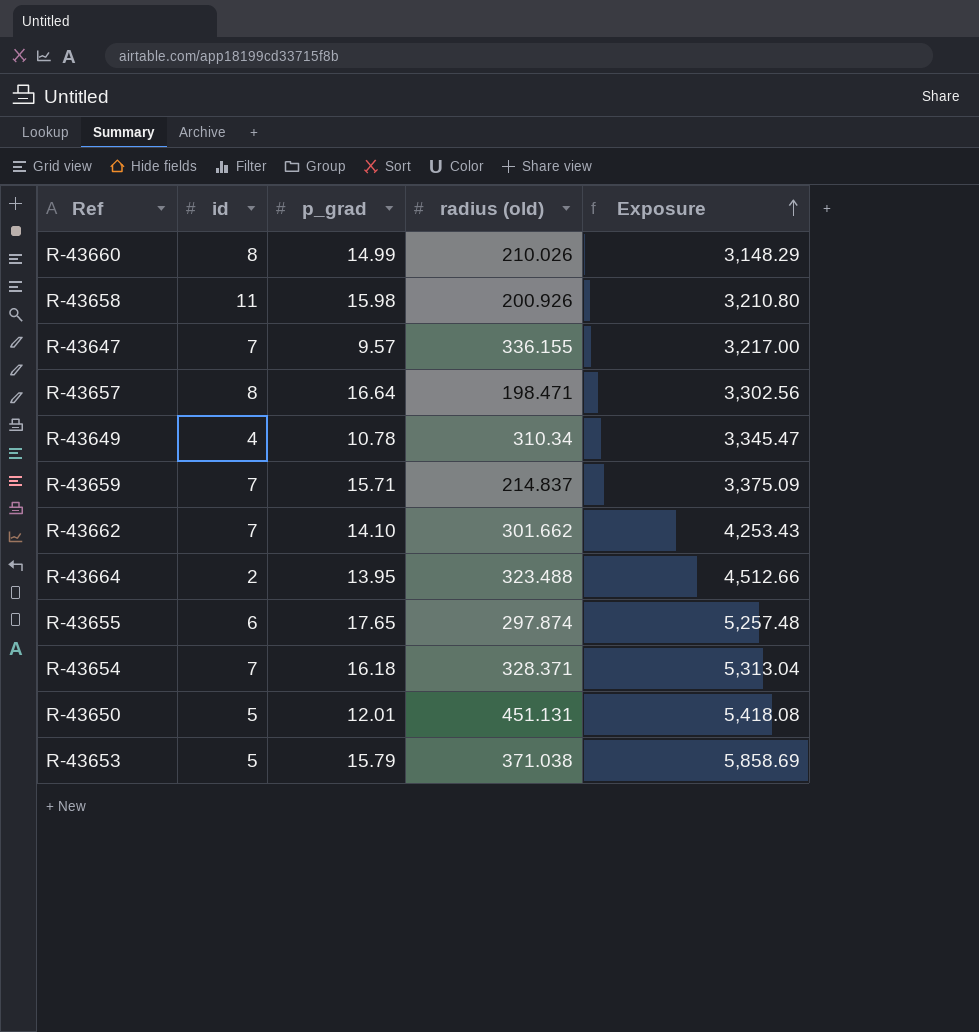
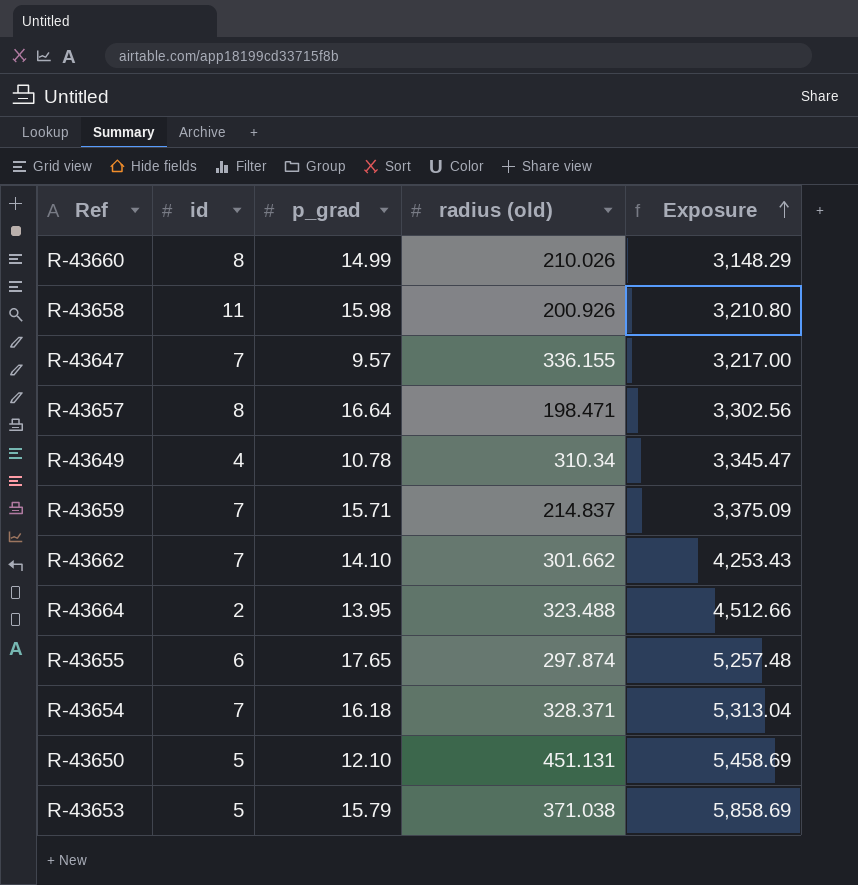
R-43650 | p_grad: 12.01 -> 12.10
R-43650 | Exposure: 5,418.08 -> 5,458.69

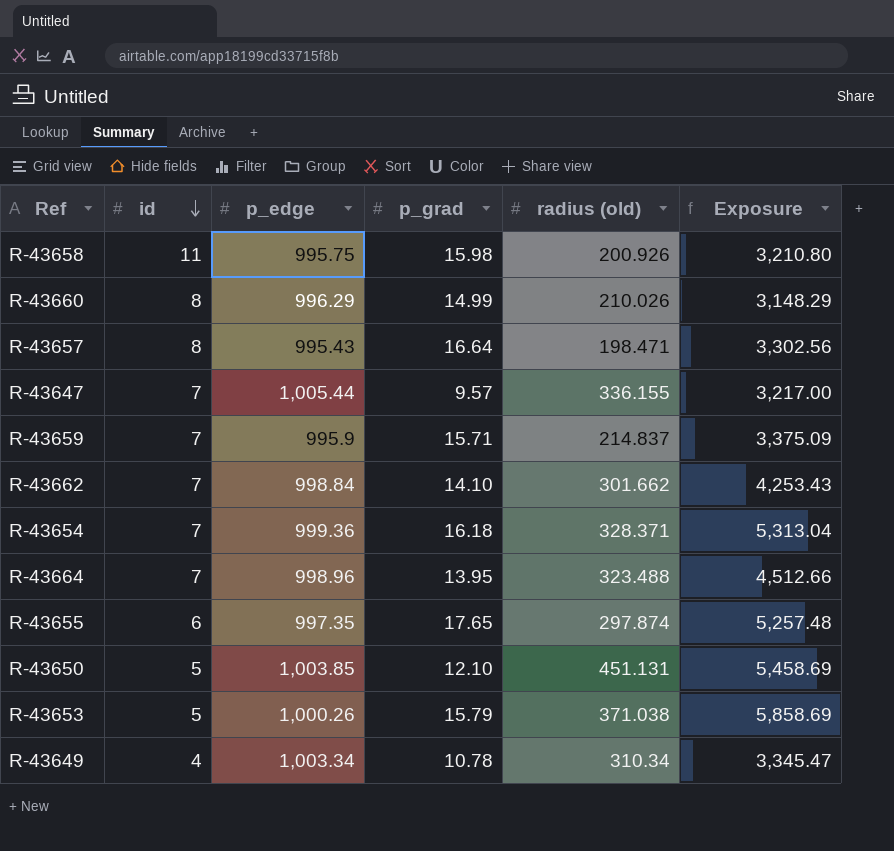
row order: Exposure ascending -> id descending
column p_edge | position: none -> 3
R-43664 | id: 2 -> 7

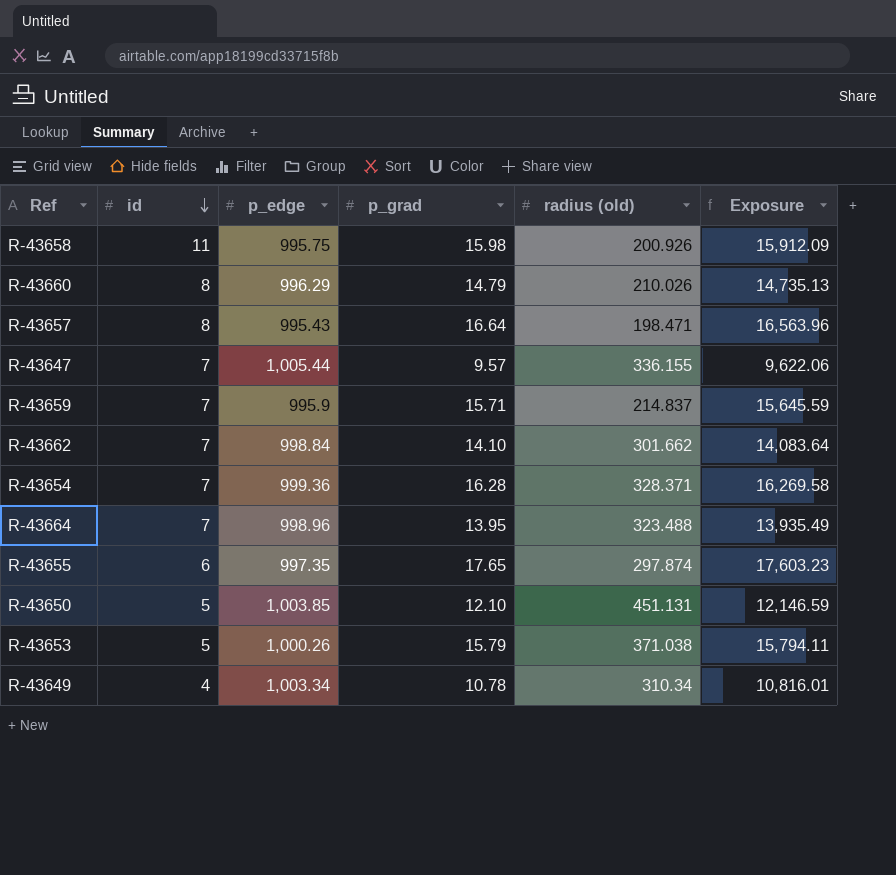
column Exposure | formula: [p_grad] * [radius (old)] -> [p_edge] * [p_grad]
R-43660 | p_grad: 14.99 -> 14.79
R-43654 | p_grad: 16.18 -> 16.28

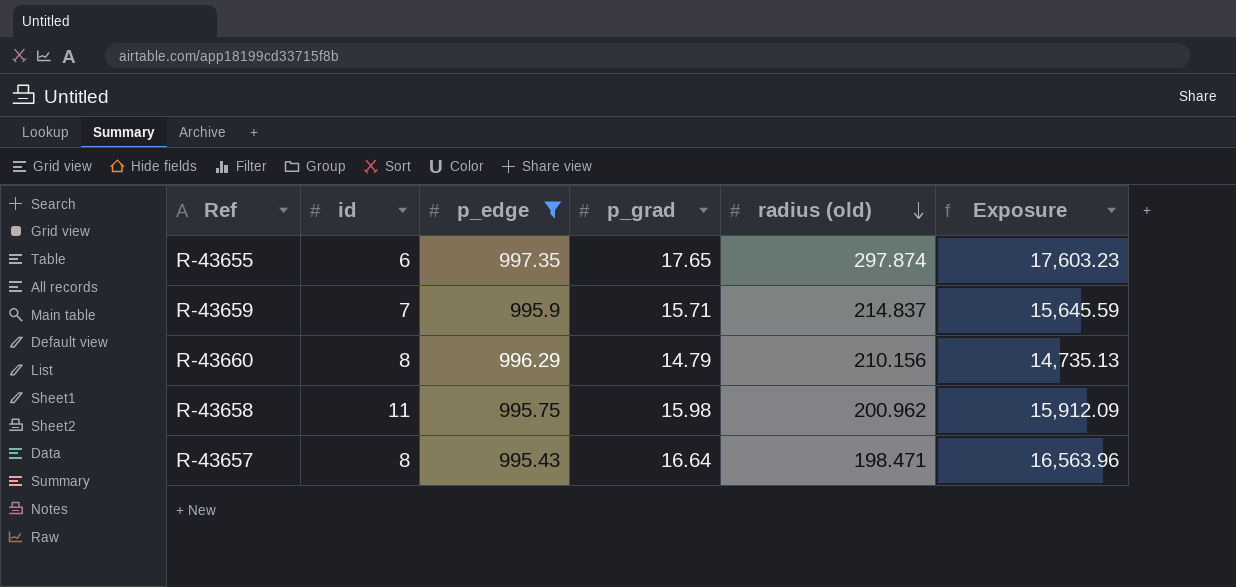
filter: none -> p_edge <= 997.35
row order: id descending -> radius (old) descending
R-43660 | radius (old): 210.026 -> 210.156
R-43658 | radius (old): 200.926 -> 200.962

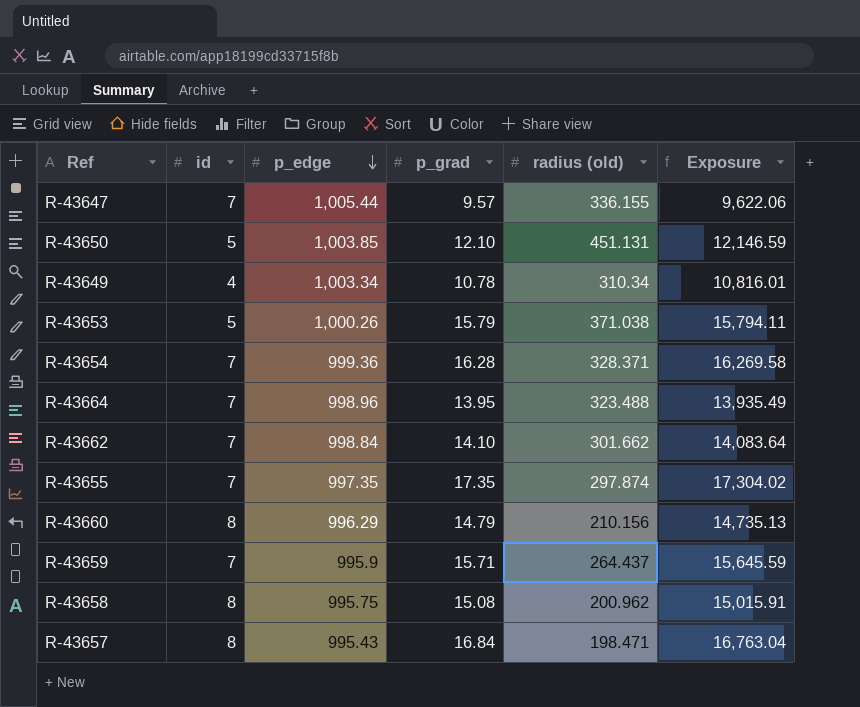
filter: p_edge <= 997.35 -> none
row order: radius (old) descending -> p_edge descending
R-43655 | id: 6 -> 7
R-43655 | p_grad: 17.65 -> 17.35
R-43655 | Exposure: 17,603.23 -> 17,304.02
R-43659 | radius (old): 214.837 -> 264.437
R-43658 | id: 11 -> 8
R-43658 | p_grad: 15.98 -> 15.08
R-43658 | Exposure: 15,912.09 -> 15,015.91
R-43657 | p_grad: 16.64 -> 16.84
R-43657 | Exposure: 16,563.96 -> 16,763.04

